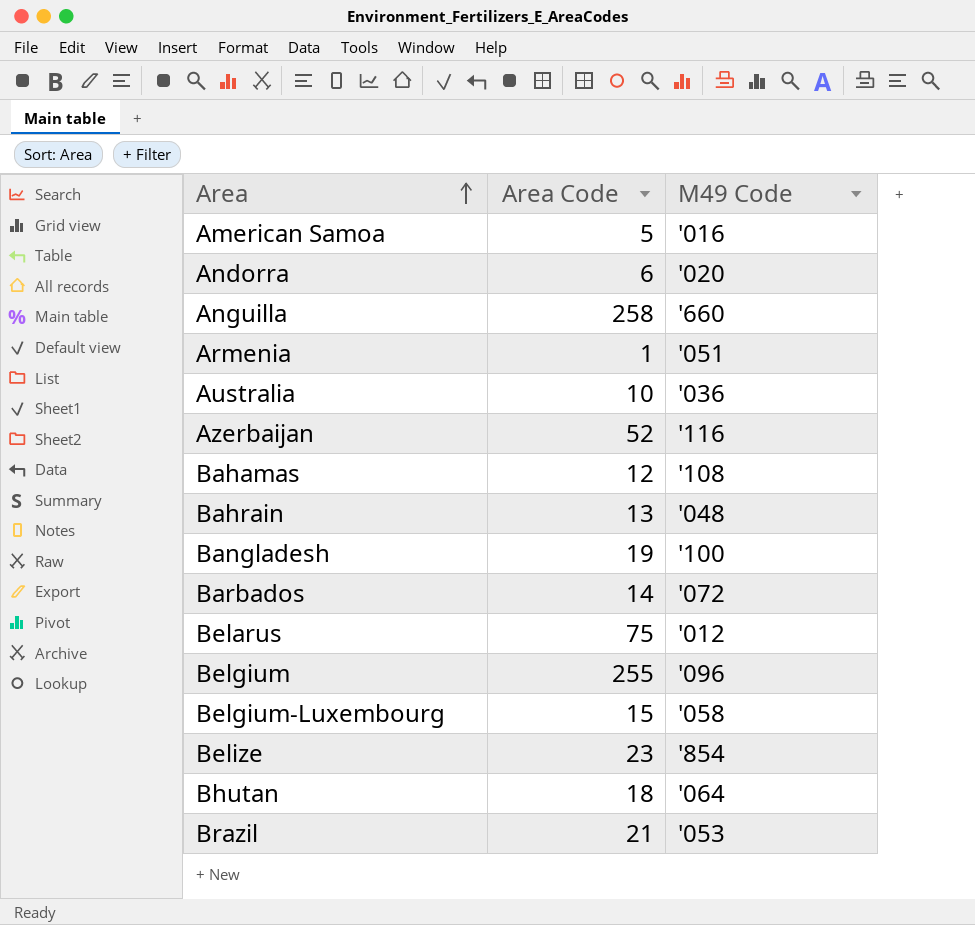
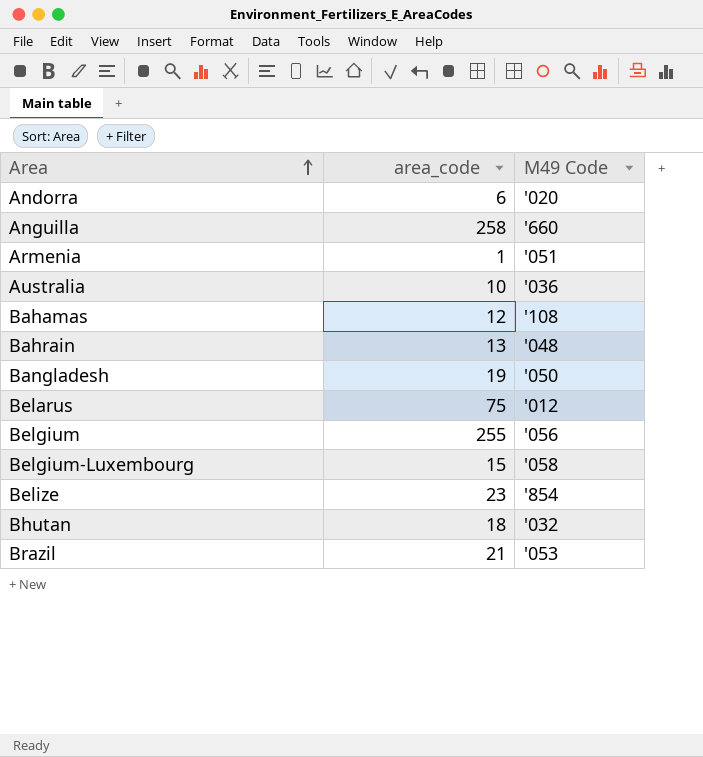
column name: Area Code -> area_code
row American Samoa: 5 | '016 -> none
row Azerbaijan: 52 | '116 -> none
row Barbados: 14 | '072 -> none
Bangladesh | M49 Code: '100 -> '050
Belgium | M49 Code: '096 -> '056
Bhutan | M49 Code: '064 -> '032

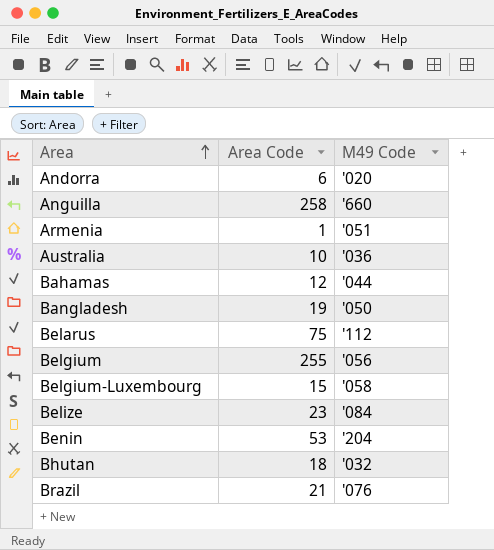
column name: area_code -> Area Code
row Bahrain: 13 | '048 -> none
Bahamas | M49 Code: '108 -> '044
Belarus | M49 Code: '012 -> '112
Belize | M49 Code: '854 -> '084
row Benin: none -> 53 | '204
Brazil | M49 Code: '053 -> '076

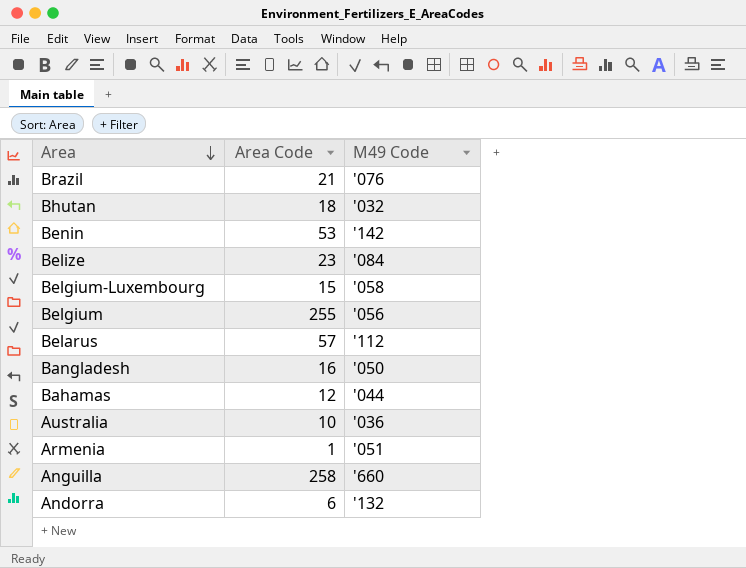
row order: Area ascending -> Area descending
Benin | M49 Code: '204 -> '142
Belarus | Area Code: 75 -> 57
Bangladesh | Area Code: 19 -> 16
Andorra | M49 Code: '020 -> '132

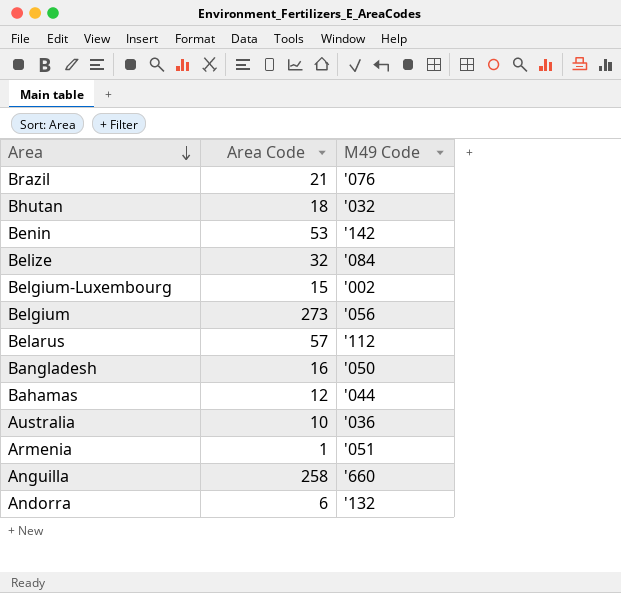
Belize | Area Code: 23 -> 32
Belgium-Luxembourg | M49 Code: '058 -> '002
Belgium | Area Code: 255 -> 273

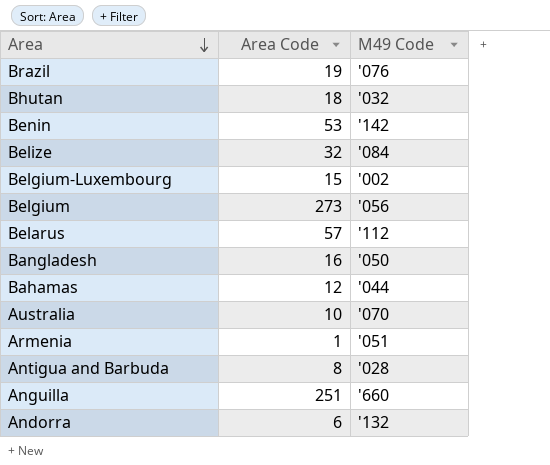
Brazil | Area Code: 21 -> 19
Australia | M49 Code: '036 -> '070
row Antigua and Barbuda: none -> 8 | '028
Anguilla | Area Code: 258 -> 251

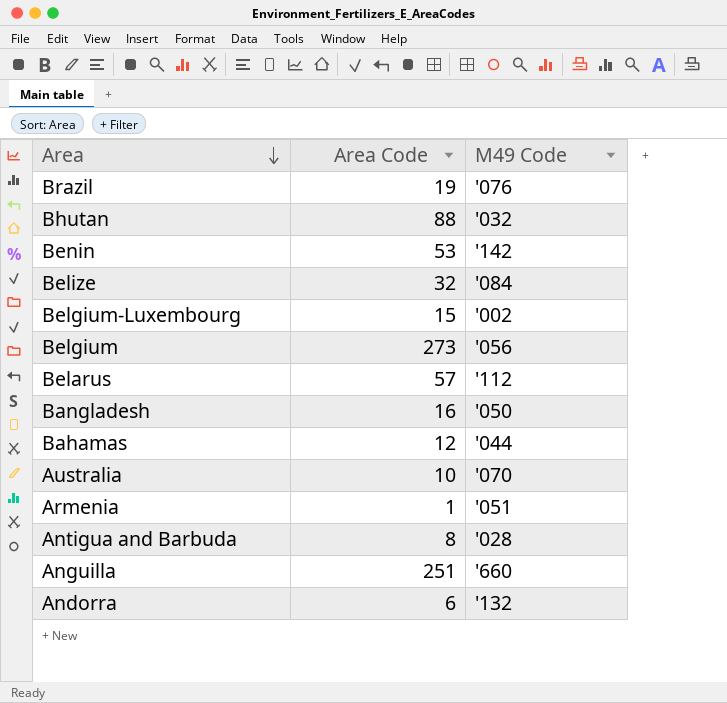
Bhutan | Area Code: 18 -> 88

